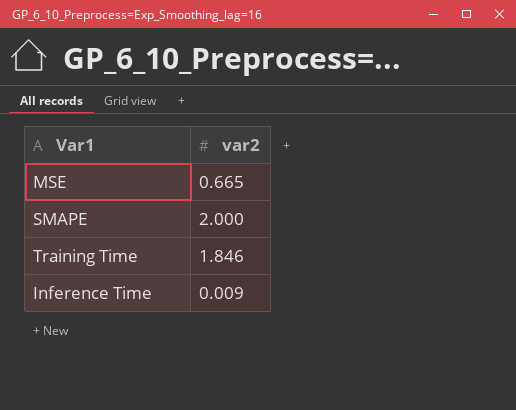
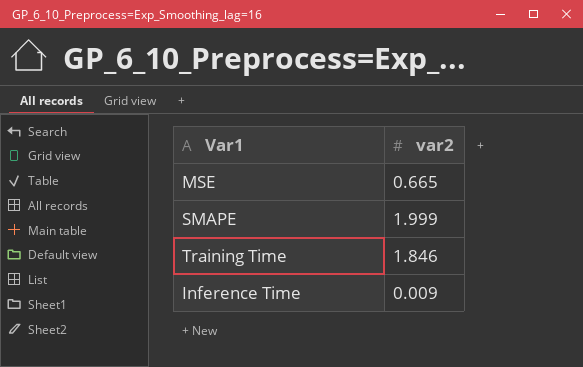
SMAPE | var2: 2.000 -> 1.999

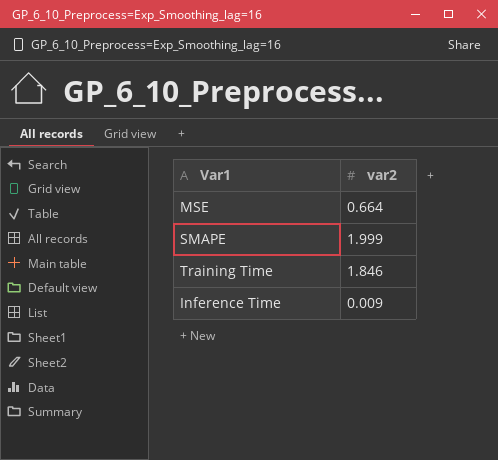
MSE | var2: 0.665 -> 0.664

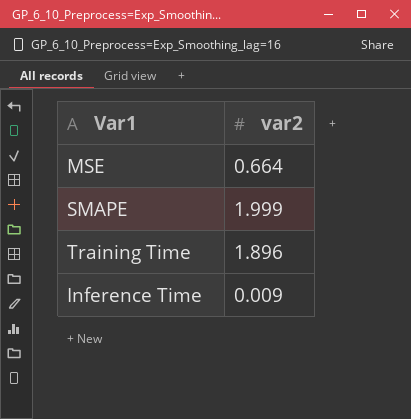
Training Time | var2: 1.846 -> 1.896

